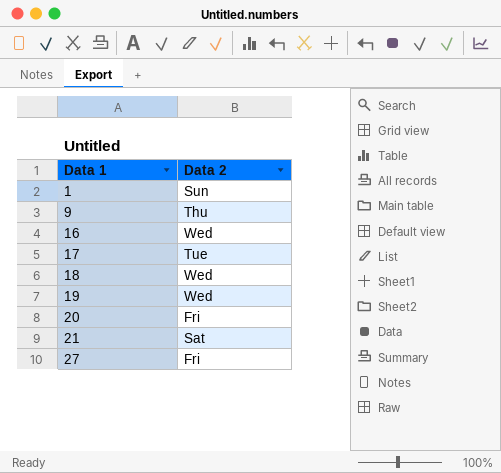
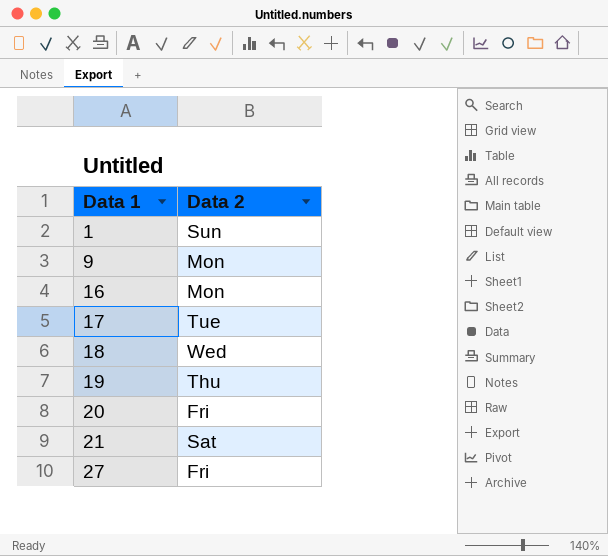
9 | Data 2: Thu -> Mon
16 | Data 2: Wed -> Mon
19 | Data 2: Wed -> Thu

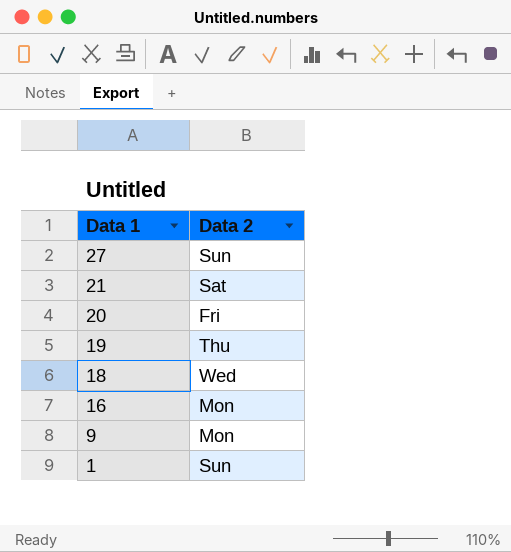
row order: Data 1 ascending -> Data 1 descending
row 17: Tue -> none
27 | Data 2: Fri -> Sun

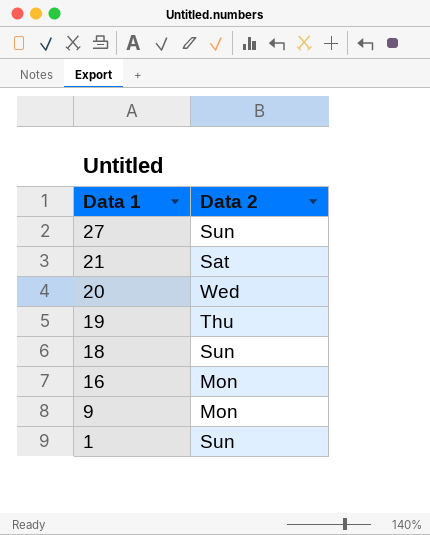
20 | Data 2: Fri -> Wed
18 | Data 2: Wed -> Sun

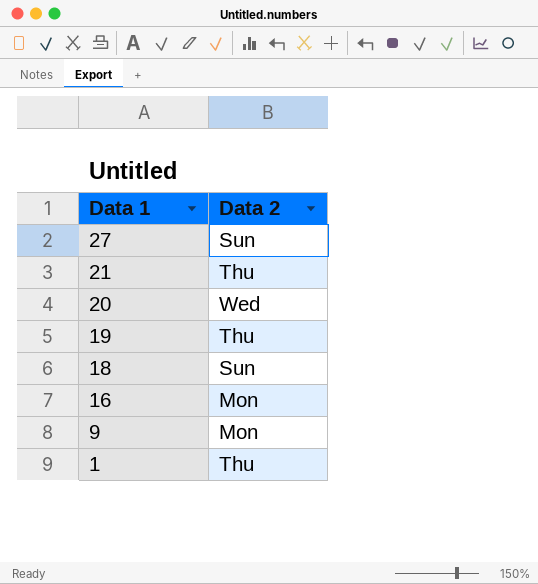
21 | Data 2: Sat -> Thu
1 | Data 2: Sun -> Thu

